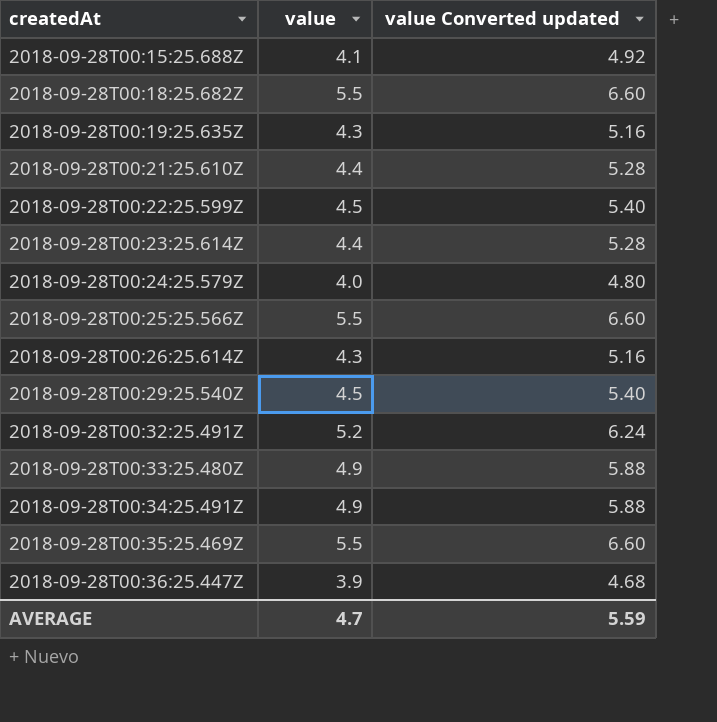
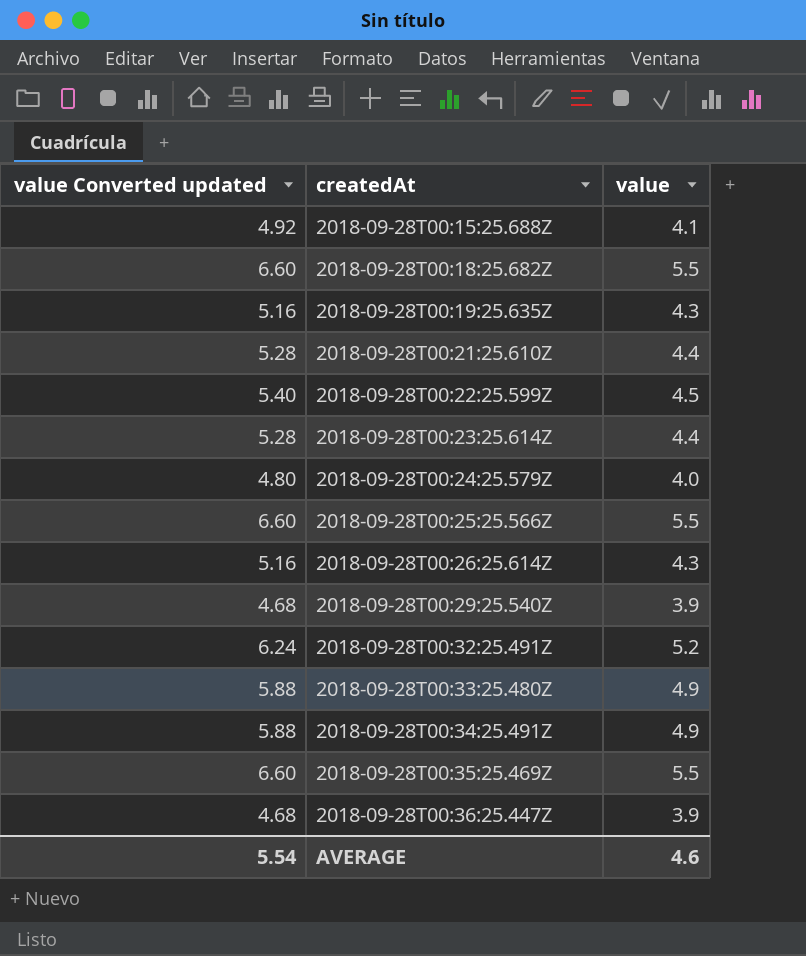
column value Converted updated | position: 3 -> 1
2018-09-28T00:29:25.540Z | value Converted updated: 5.40 -> 4.68
2018-09-28T00:29:25.540Z | value: 4.5 -> 3.9
AVERAGE | value Converted updated: 5.59 -> 5.54
AVERAGE | value: 4.7 -> 4.6

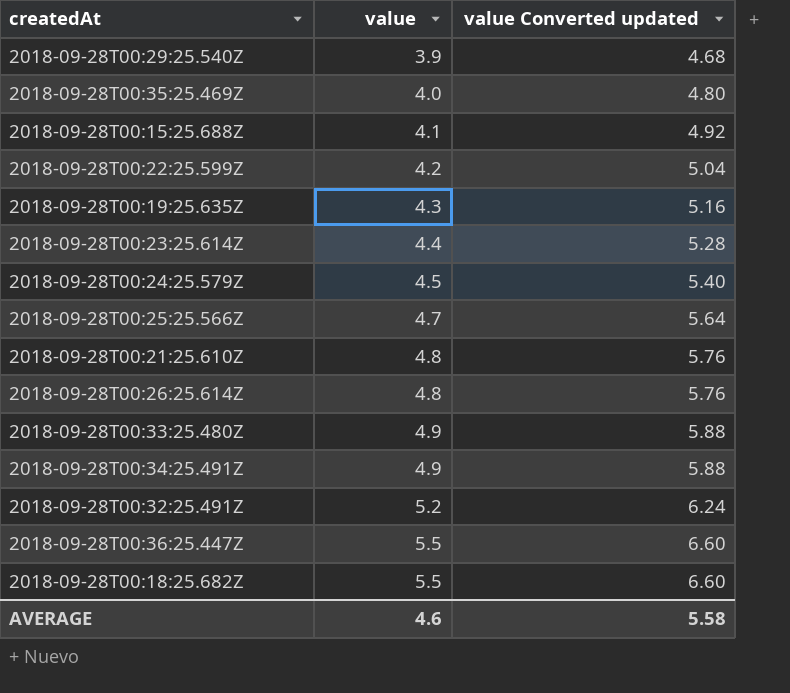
row order: createdAt ascending -> value ascending
column value Converted updated | position: 1 -> 3
2018-09-28T00:35:25.469Z | value: 5.5 -> 4.0
2018-09-28T00:35:25.469Z | value Converted updated: 6.60 -> 4.80
2018-09-28T00:22:25.599Z | value: 4.5 -> 4.2
2018-09-28T00:22:25.599Z | value Converted updated: 5.40 -> 5.04
2018-09-28T00:24:25.579Z | value: 4.0 -> 4.5
2018-09-28T00:24:25.579Z | value Converted updated: 4.80 -> 5.40
2018-09-28T00:25:25.566Z | value: 5.5 -> 4.7
2018-09-28T00:25:25.566Z | value Converted updated: 6.60 -> 5.64
2018-09-28T00:21:25.610Z | value: 4.4 -> 4.8
2018-09-28T00:21:25.610Z | value Converted updated: 5.28 -> 5.76
2018-09-28T00:26:25.614Z | value: 4.3 -> 4.8
2018-09-28T00:26:25.614Z | value Converted updated: 5.16 -> 5.76
2018-09-28T00:36:25.447Z | value: 3.9 -> 5.5
2018-09-28T00:36:25.447Z | value Converted updated: 4.68 -> 6.60
AVERAGE | value Converted updated: 5.54 -> 5.58

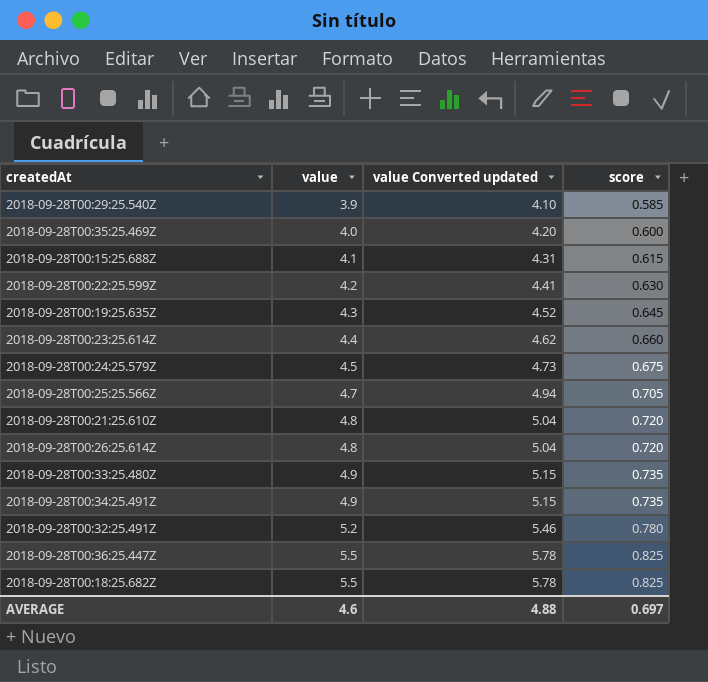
column value Converted updated | formula: [value] * 1.2 -> [value] * 1.05
column score | formula: none -> [value] * 0.15
AVERAGE | value Converted updated: 5.58 -> 4.88

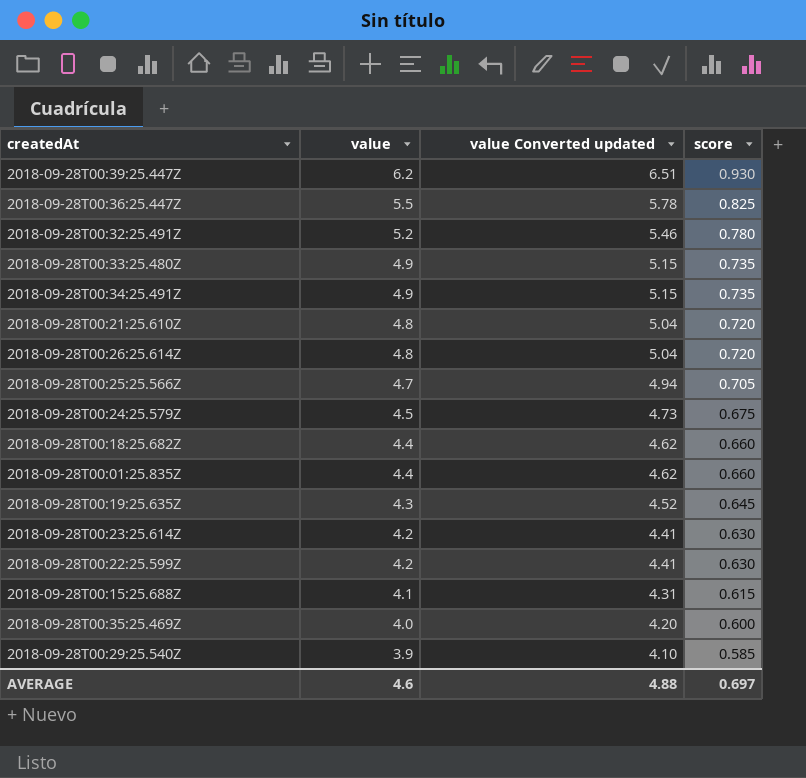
row order: value ascending -> value descending
row 2018-09-28T00:39:25.447Z: none -> 6.2 | 6.51 | 0.930
2018-09-28T00:18:25.682Z | value: 5.5 -> 4.4
2018-09-28T00:18:25.682Z | value Converted updated: 5.78 -> 4.62
2018-09-28T00:18:25.682Z | score: 0.825 -> 0.660
row 2018-09-28T00:01:25.835Z: none -> 4.4 | 4.62 | 0.660
2018-09-28T00:23:25.614Z | value: 4.4 -> 4.2
2018-09-28T00:23:25.614Z | value Converted updated: 4.62 -> 4.41
2018-09-28T00:23:25.614Z | score: 0.660 -> 0.630

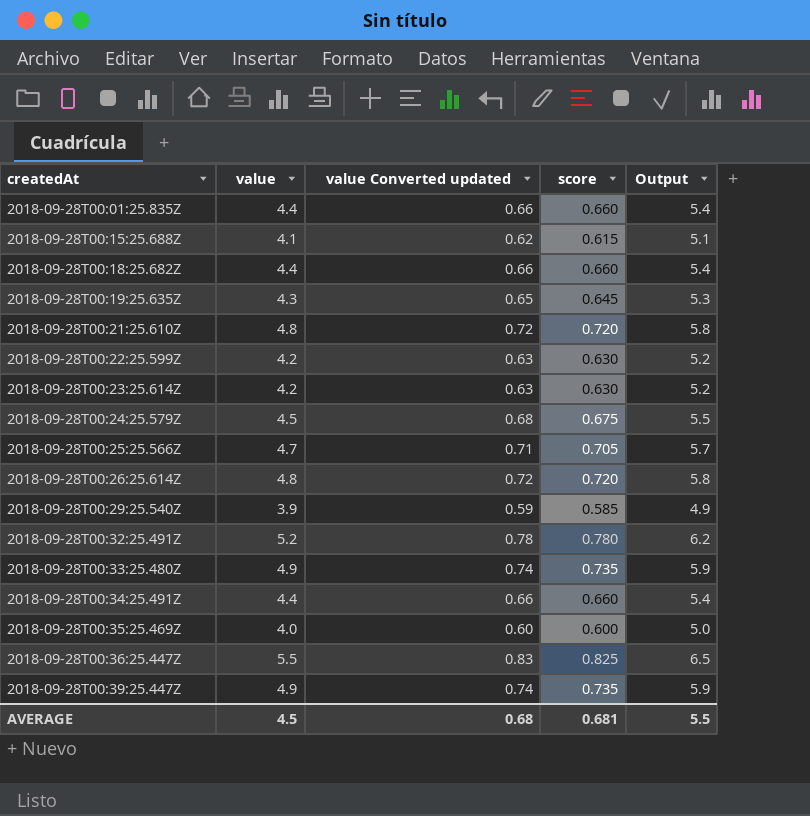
row order: value descending -> createdAt ascending
column value Converted updated | formula: [value] * 1.05 -> [value] * 0.15
column Output | formula: none -> [value] + 1
2018-09-28T00:34:25.491Z | value: 4.9 -> 4.4
2018-09-28T00:34:25.491Z | score: 0.735 -> 0.660
2018-09-28T00:39:25.447Z | value: 6.2 -> 4.9
2018-09-28T00:39:25.447Z | score: 0.930 -> 0.735
AVERAGE | value: 4.6 -> 4.5
AVERAGE | value Converted updated: 4.88 -> 0.68
AVERAGE | score: 0.697 -> 0.681

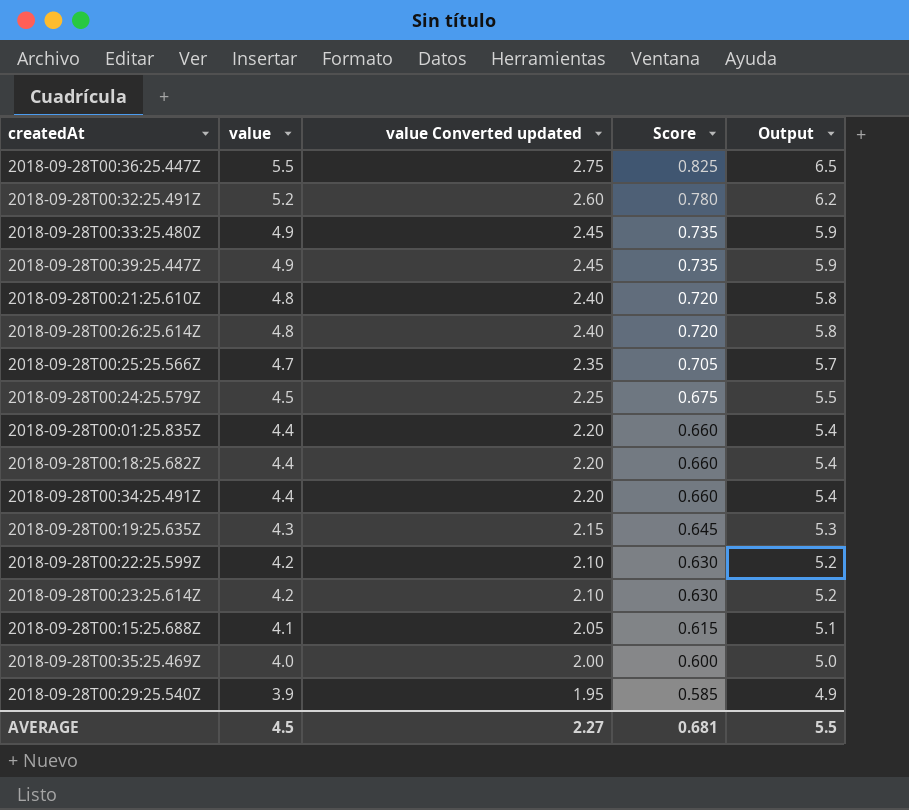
row order: createdAt ascending -> value descending
column value Converted updated | formula: [value] * 0.15 -> [value] * 0.5
column name: score -> Score
AVERAGE | value Converted updated: 0.68 -> 2.27

